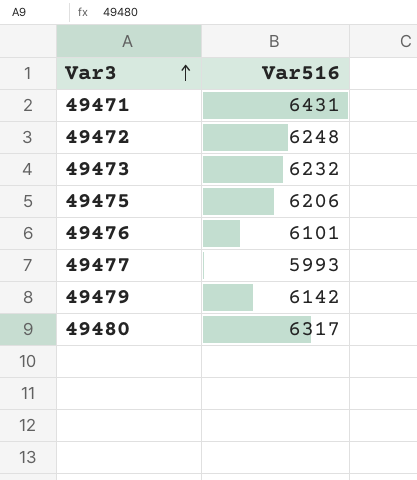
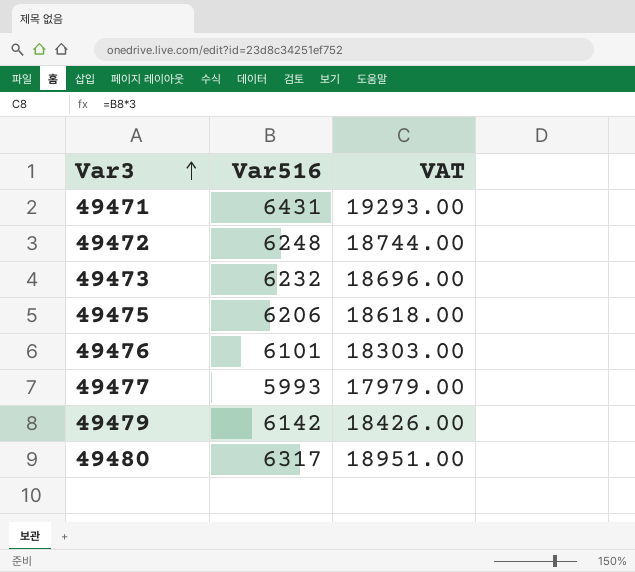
column VAT | formula: none -> [Var516] * 3

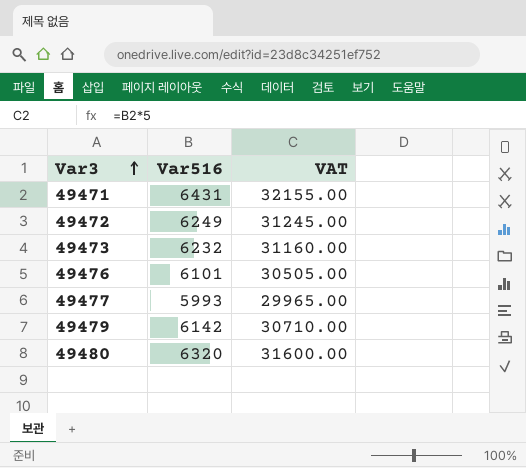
column VAT | formula: [Var516] * 3 -> [Var516] * 5
row 49475: 6206 | 18618.00 -> none
49472 | Var516: 6248 -> 6249
49480 | Var516: 6317 -> 6320

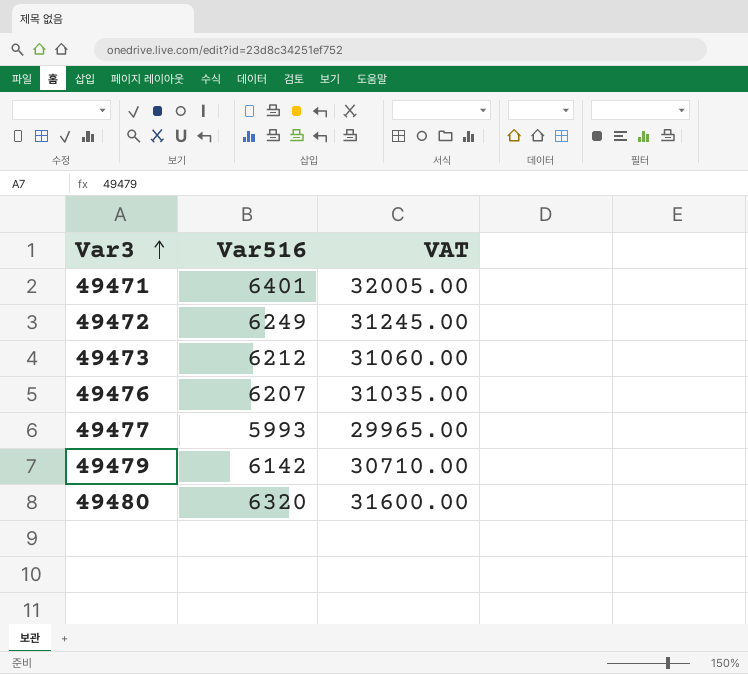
49471 | Var516: 6431 -> 6401
49471 | VAT: 32155.00 -> 32005.00
49473 | Var516: 6232 -> 6212
49473 | VAT: 31160.00 -> 31060.00
49476 | Var516: 6101 -> 6207
49476 | VAT: 30505.00 -> 31035.00

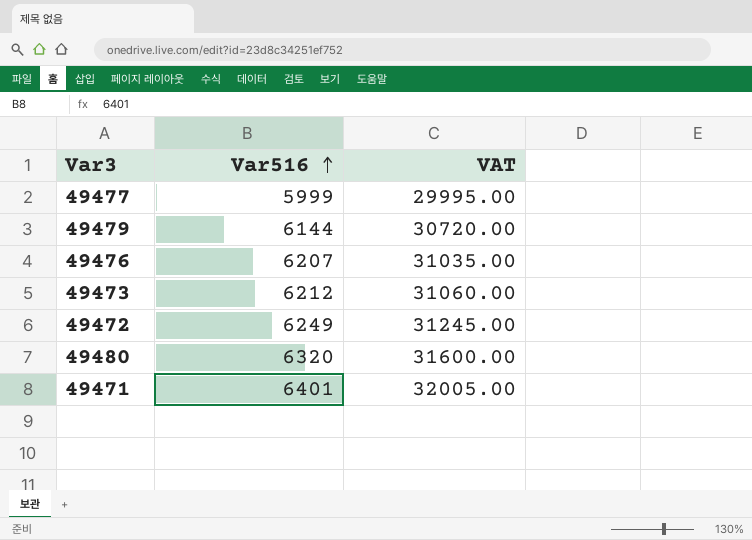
row order: Var3 ascending -> Var516 ascending
49477 | Var516: 5993 -> 5999
49477 | VAT: 29965.00 -> 29995.00
49479 | Var516: 6142 -> 6144
49479 | VAT: 30710.00 -> 30720.00

